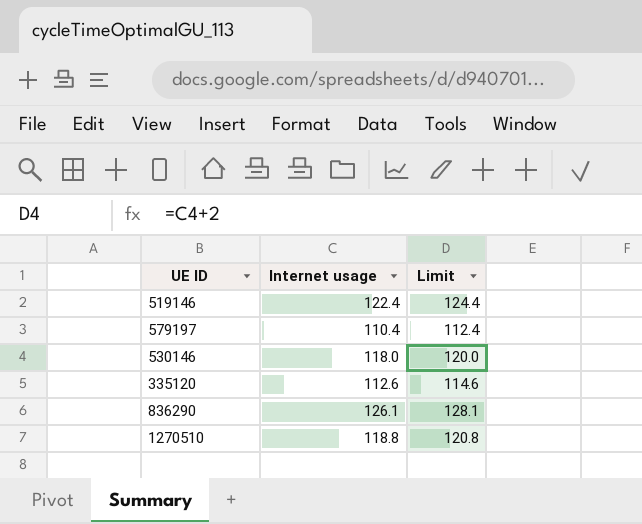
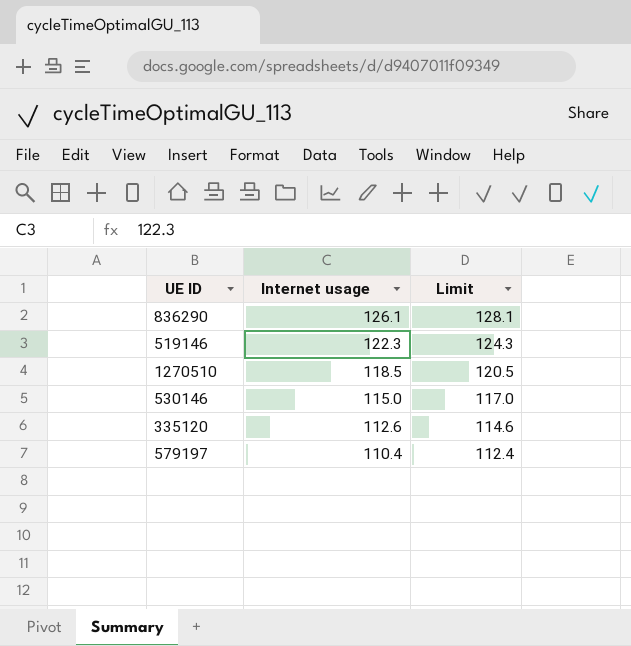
row order: none -> Internet usage descending
519146 | Internet usage: 122.4 -> 122.3
519146 | Limit: 124.4 -> 124.3
1270510 | Internet usage: 118.8 -> 118.5
1270510 | Limit: 120.8 -> 120.5
530146 | Internet usage: 118.0 -> 115.0
530146 | Limit: 120.0 -> 117.0

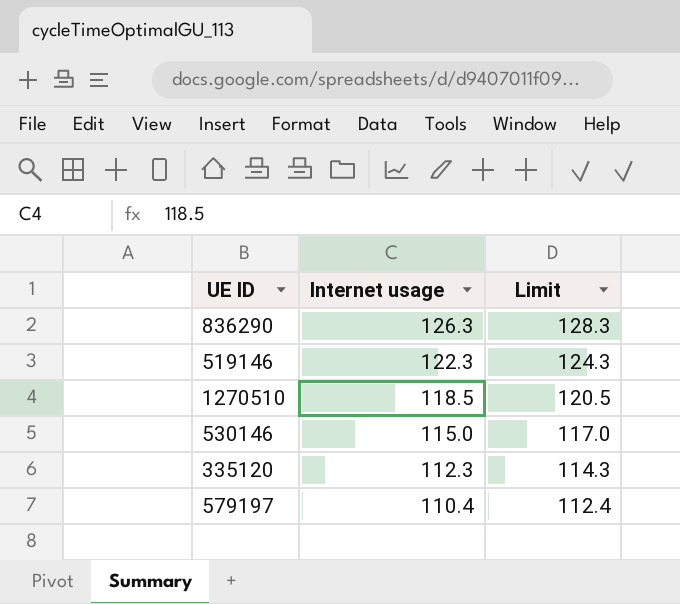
836290 | Internet usage: 126.1 -> 126.3
836290 | Limit: 128.1 -> 128.3
335120 | Internet usage: 112.6 -> 112.3
335120 | Limit: 114.6 -> 114.3

